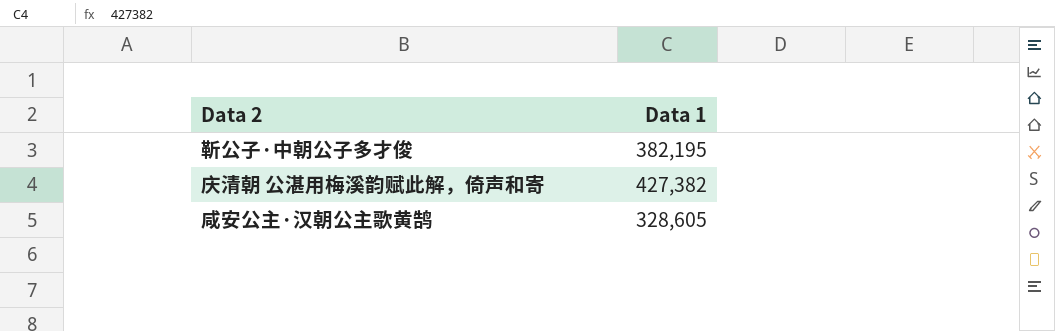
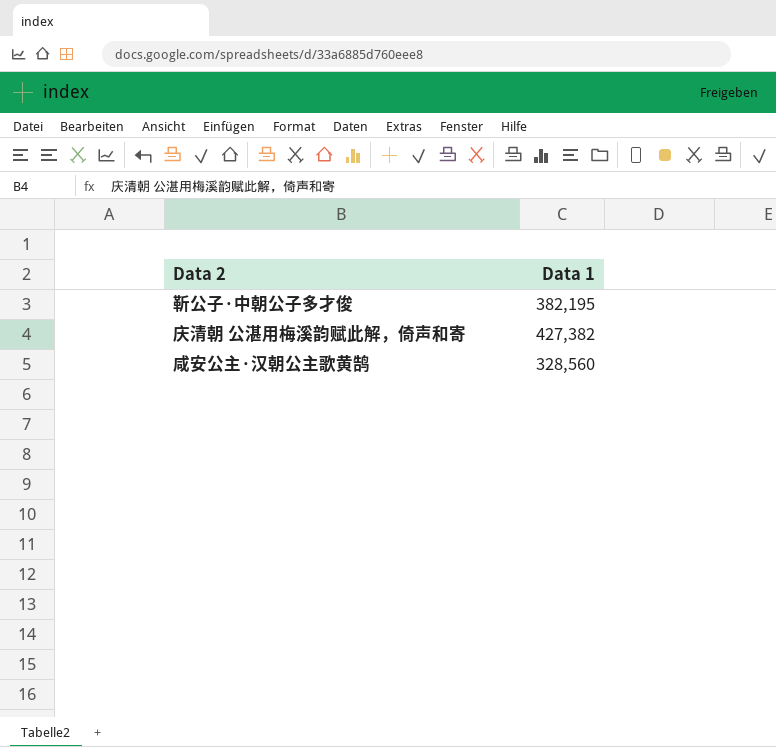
咸安公主·汉朝公主歌黄鹄 | Data 1: 328,605 -> 328,560

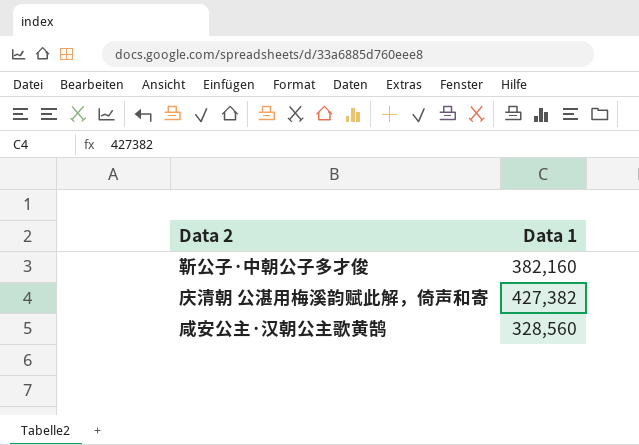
靳公子·中朝公子多才俊 | Data 1: 382,195 -> 382,160

